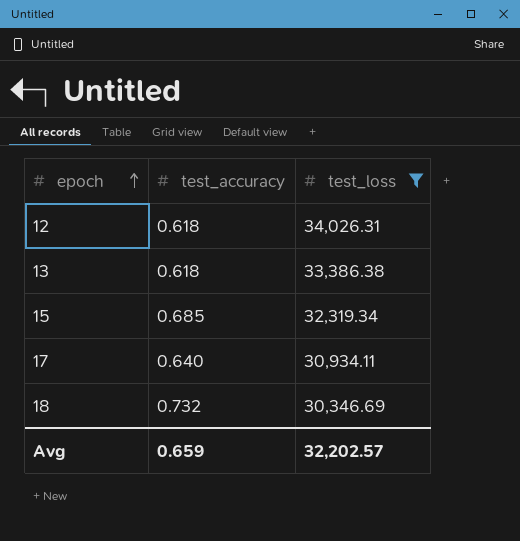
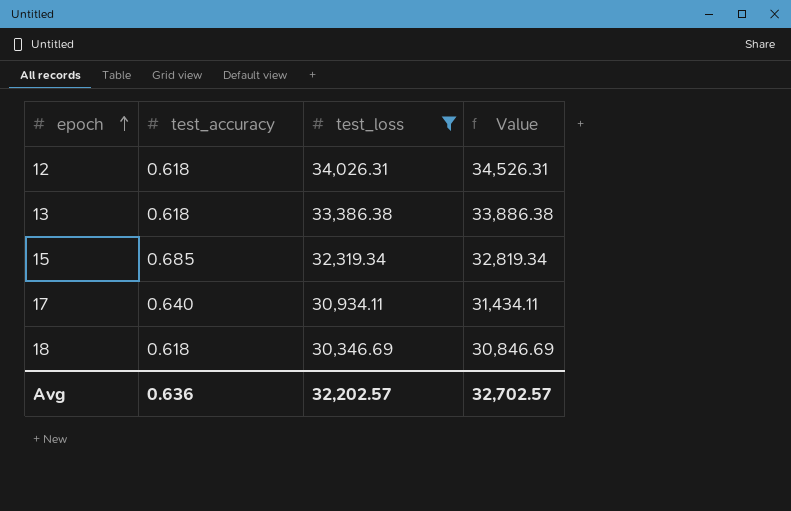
column Value | formula: none -> [test_loss] + 500
18 | test_accuracy: 0.732 -> 0.618
Avg | test_accuracy: 0.659 -> 0.636

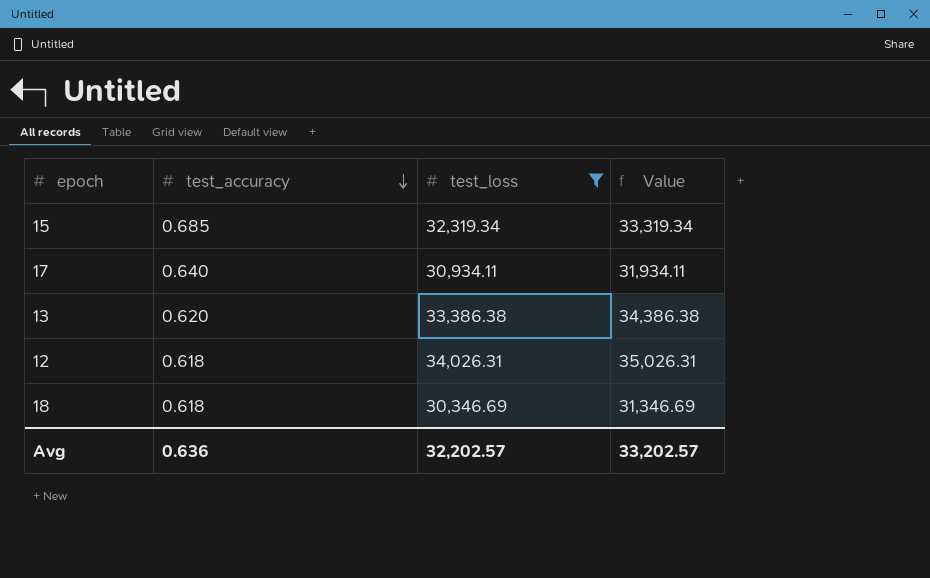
row order: epoch ascending -> test_accuracy descending
column Value | formula: [test_loss] + 500 -> [test_loss] + 1000
13 | test_accuracy: 0.618 -> 0.620
Avg | Value: 32,702.57 -> 33,202.57

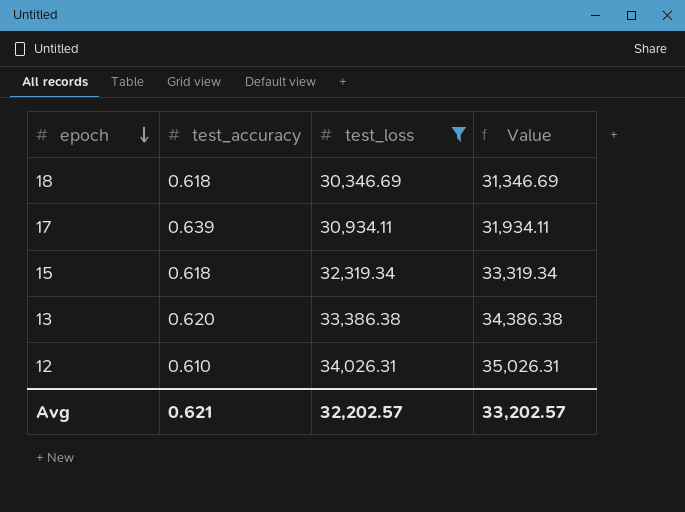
row order: test_accuracy descending -> epoch descending
17 | test_accuracy: 0.640 -> 0.639
15 | test_accuracy: 0.685 -> 0.618
12 | test_accuracy: 0.618 -> 0.610
Avg | test_accuracy: 0.636 -> 0.621

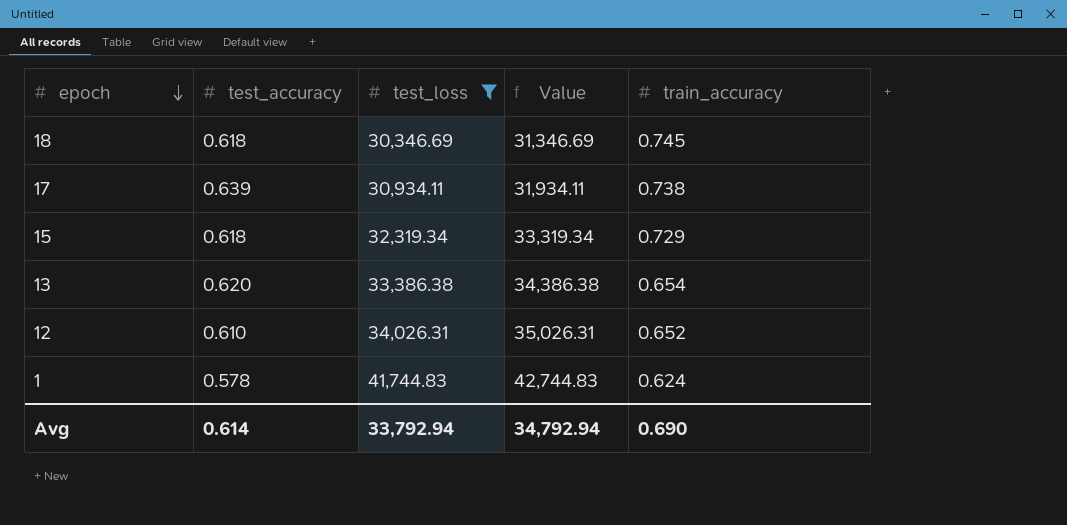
column train_accuracy | position: none -> 5
row 1: none -> 0.578 | 41,744.83 | 42,744.83 | 0.624
Avg | test_accuracy: 0.621 -> 0.614
Avg | test_loss: 32,202.57 -> 33,792.94
Avg | Value: 33,202.57 -> 34,792.94

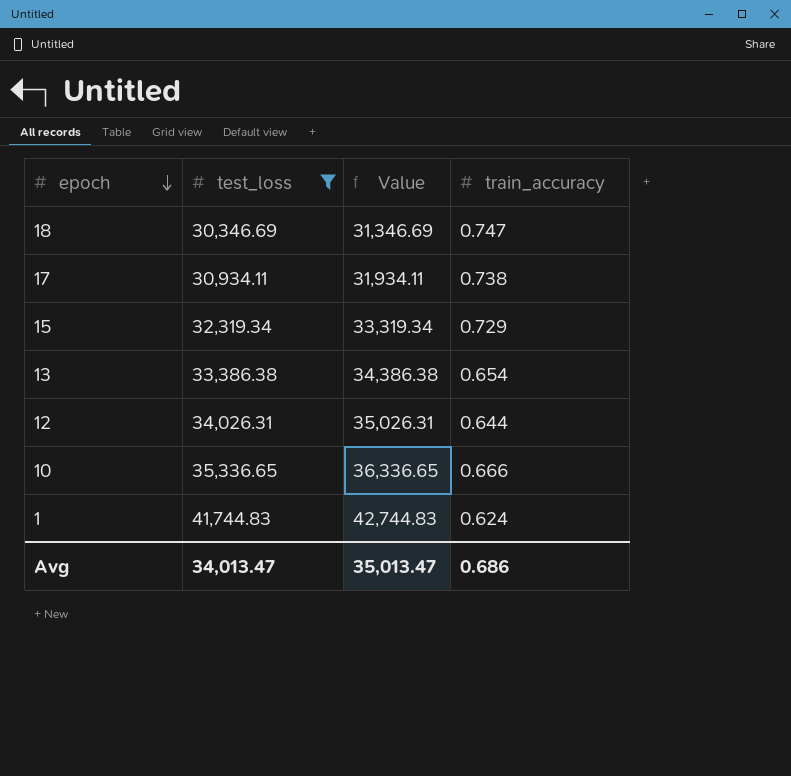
column test_accuracy | position: 2 -> none
18 | train_accuracy: 0.745 -> 0.747
12 | train_accuracy: 0.652 -> 0.644
row 10: none -> 35,336.65 | 36,336.65 | 0.666
Avg | test_loss: 33,792.94 -> 34,013.47
Avg | Value: 34,792.94 -> 35,013.47
Avg | train_accuracy: 0.690 -> 0.686

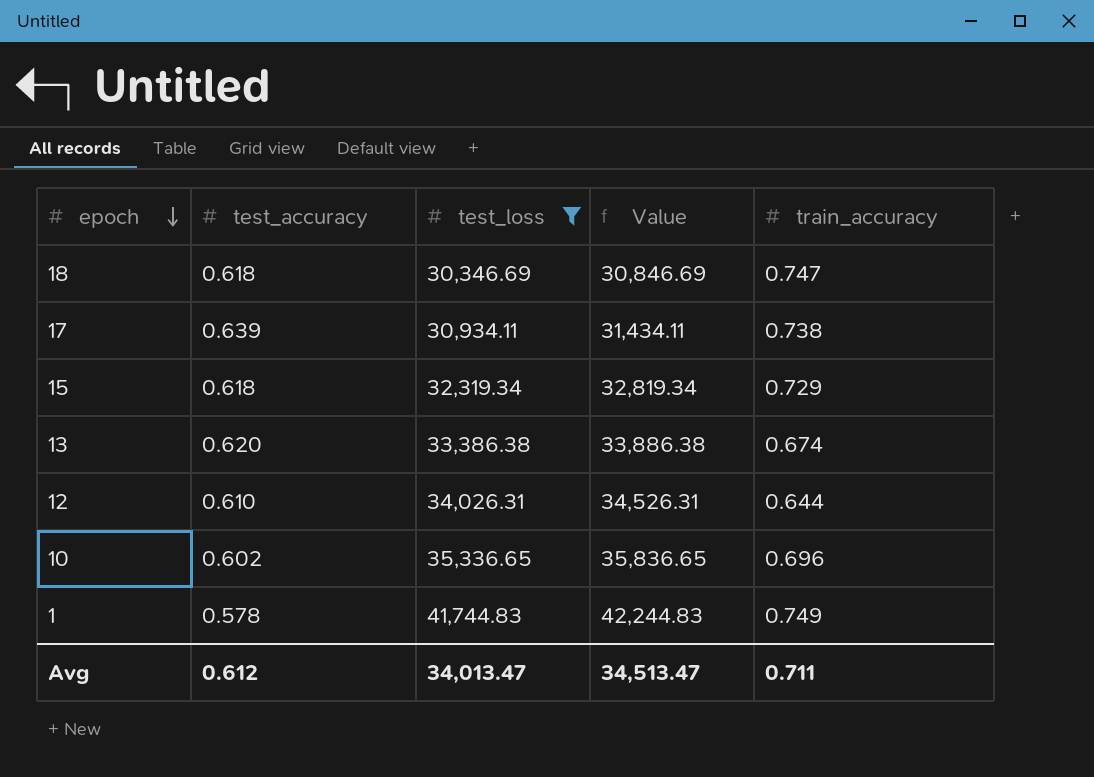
column test_accuracy | position: none -> 2
column Value | formula: [test_loss] + 1000 -> [test_loss] + 500
13 | train_accuracy: 0.654 -> 0.674
10 | train_accuracy: 0.666 -> 0.696
1 | train_accuracy: 0.624 -> 0.749
Avg | Value: 35,013.47 -> 34,513.47
Avg | train_accuracy: 0.686 -> 0.711

